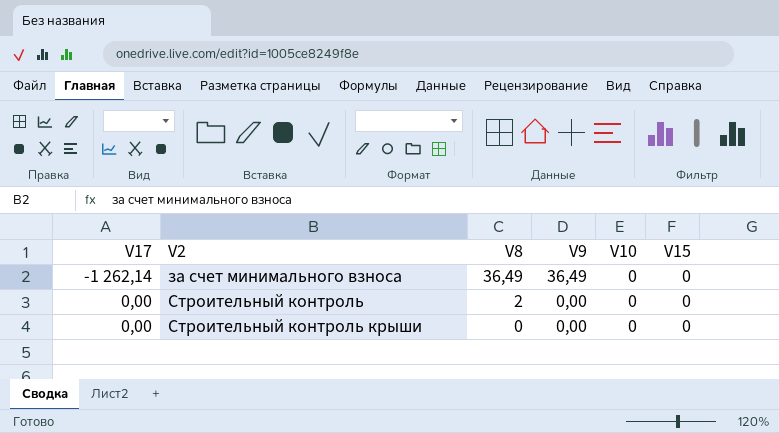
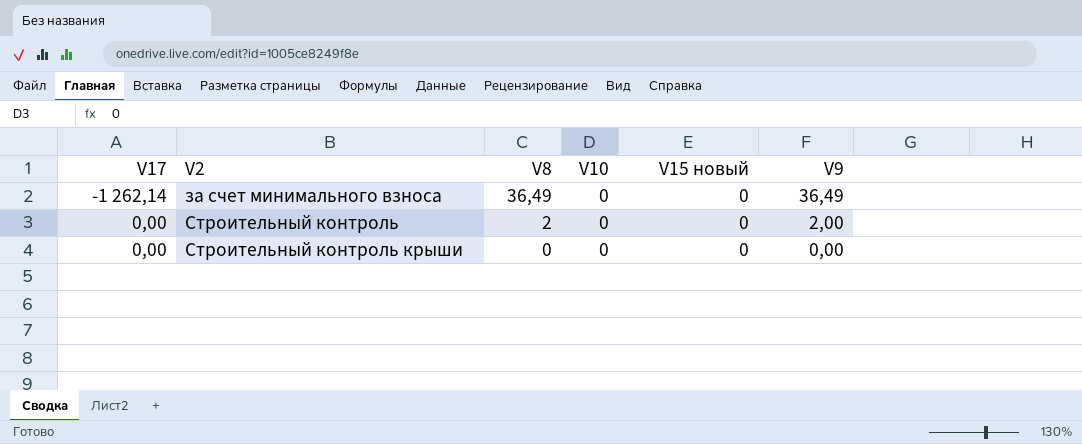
column name: V15 -> V15 новый
column V9 | position: 4 -> 6
Строительный контроль | V9: 0,00 -> 2,00

